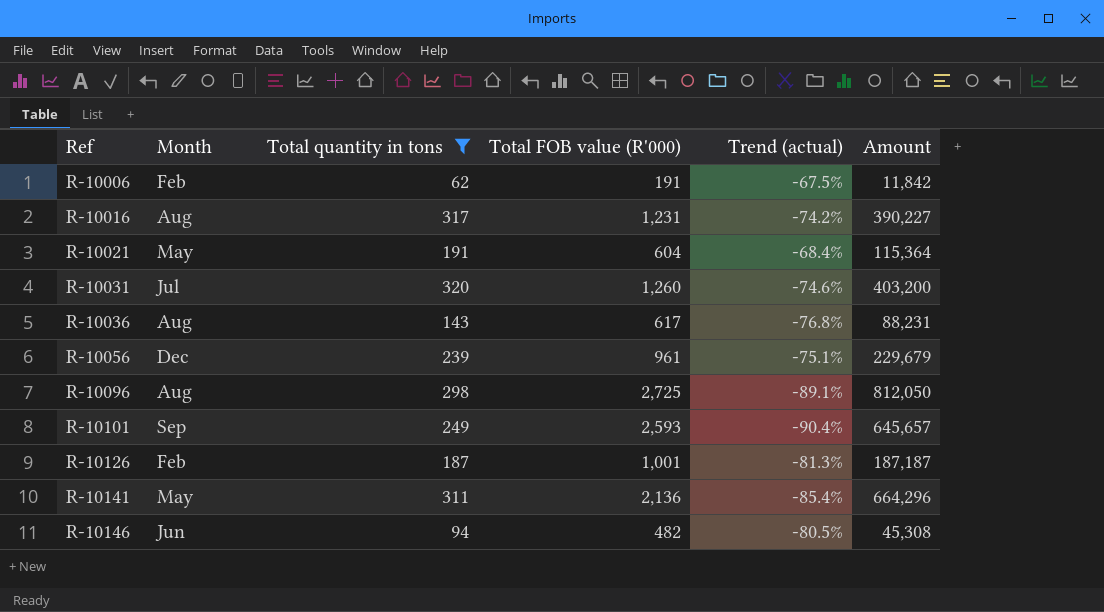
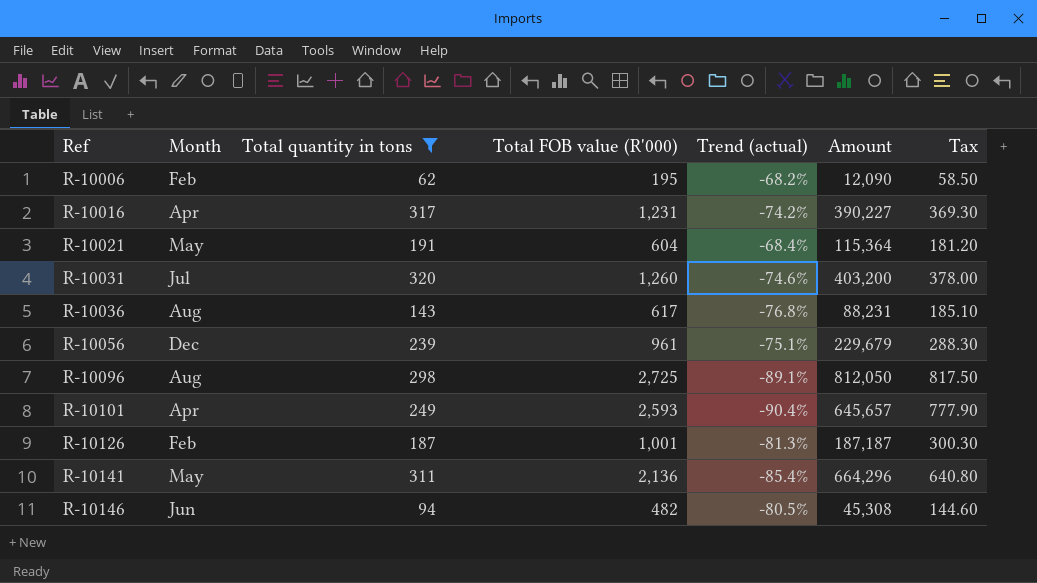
column Tax | formula: none -> [Total FOB value (R'000)] * 0.3
R-10006 | Total FOB value (R'000): 191 -> 195
R-10006 | Trend (actual): -67.5% -> -68.2%
R-10006 | Amount: 11,842 -> 12,090
R-10016 | Month: Aug -> Apr
R-10101 | Month: Sep -> Apr

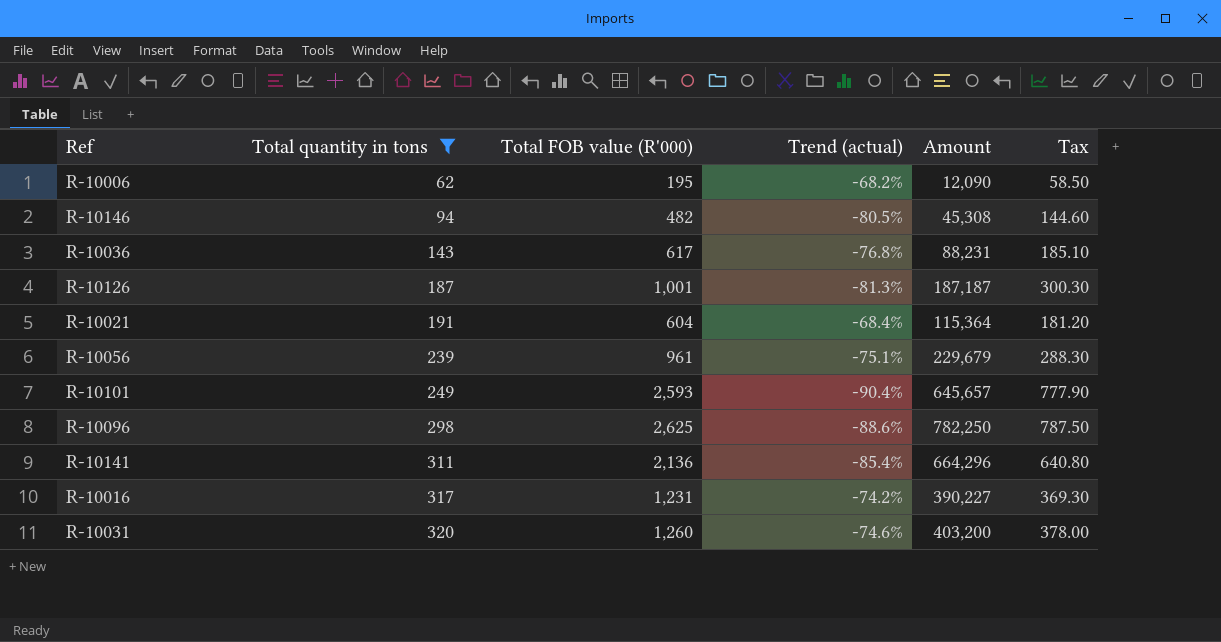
row order: Ref ascending -> Total quantity in tons ascending
column Month | position: 2 -> none
R-10096 | Total FOB value (R'000): 2,725 -> 2,625
R-10096 | Trend (actual): -89.1% -> -88.6%
R-10096 | Amount: 812,050 -> 782,250
R-10096 | Tax: 817.50 -> 787.50

